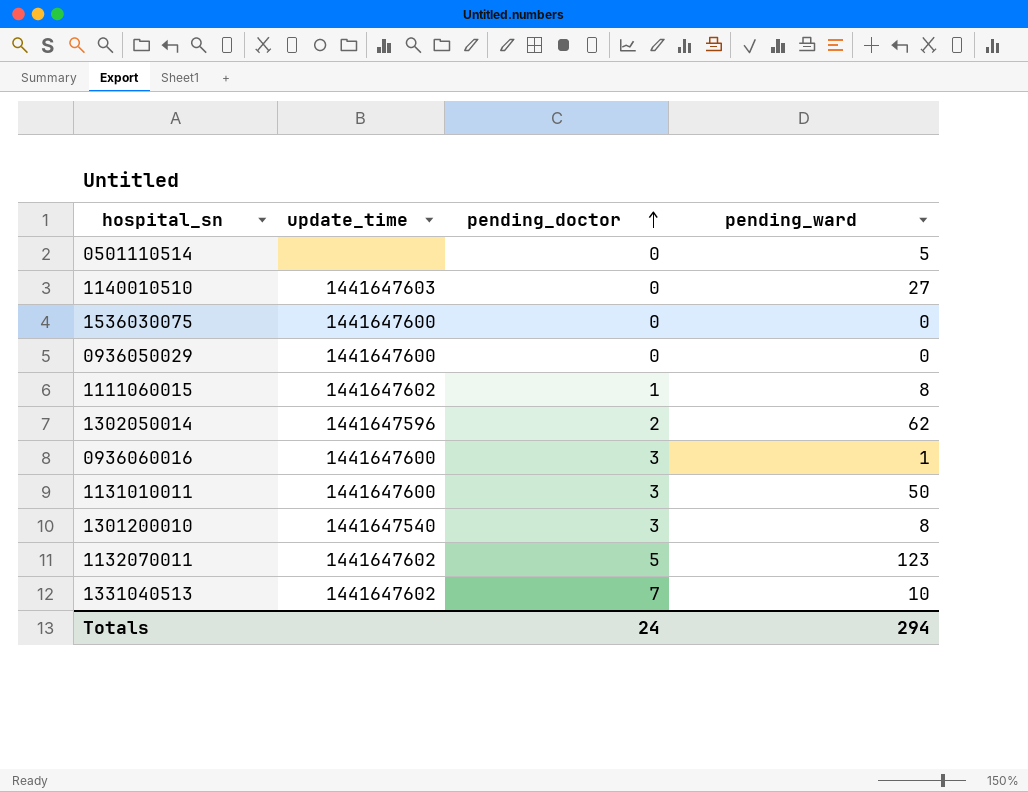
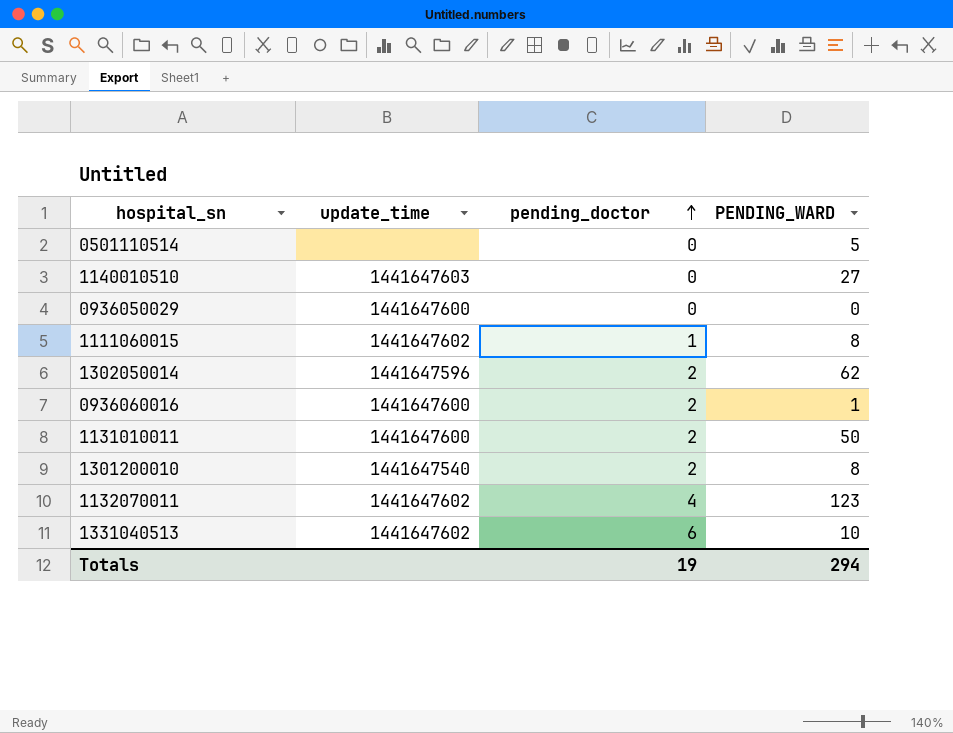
column name: pending_ward -> PENDING_WARD
row 1536030075: 1441647600 | 0 | 0 -> none
0936060016 | pending_doctor: 3 -> 2
1131010011 | pending_doctor: 3 -> 2
1301200010 | pending_doctor: 3 -> 2
1132070011 | pending_doctor: 5 -> 4
1331040513 | pending_doctor: 7 -> 6
Totals | pending_doctor: 24 -> 19

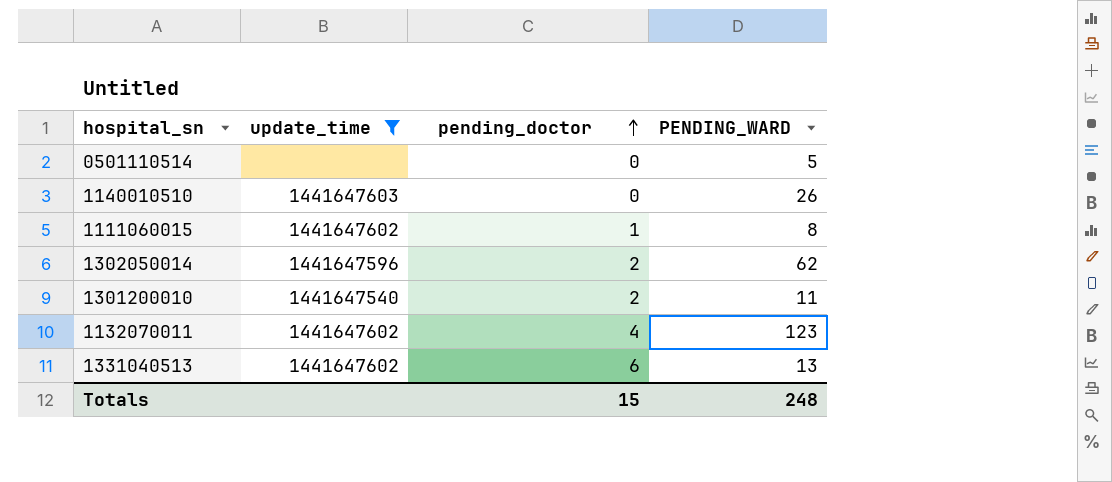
filter: none -> update_time != 1441647600
1140010510 | PENDING_WARD: 27 -> 26
1301200010 | PENDING_WARD: 8 -> 11
1331040513 | PENDING_WARD: 10 -> 13
Totals | pending_doctor: 19 -> 15
Totals | PENDING_WARD: 294 -> 248

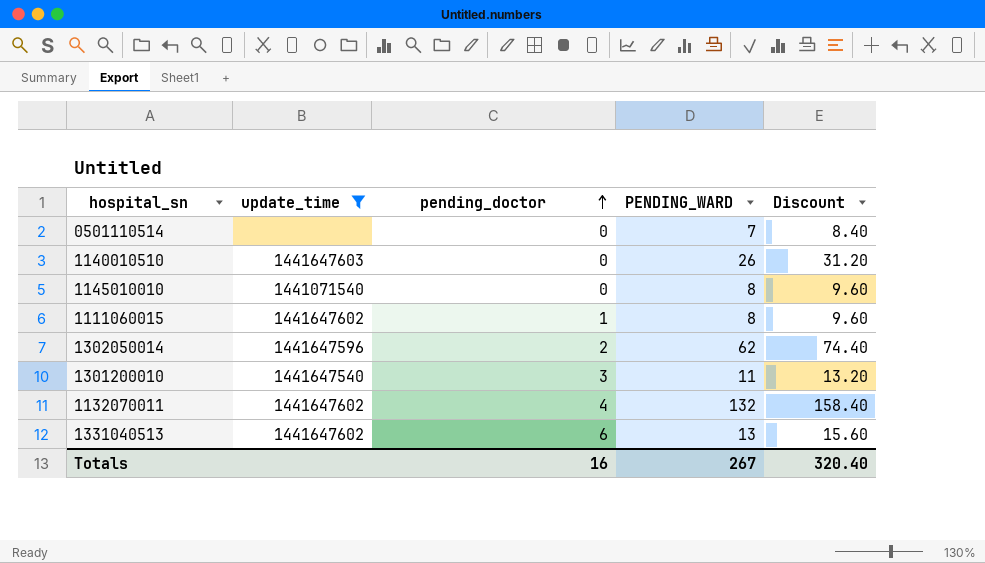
column Discount | formula: none -> [PENDING_WARD] * 1.2
0501110514 | PENDING_WARD: 5 -> 7
row 1145010010: none -> 1441071540 | 0 | 8 | 9.60
1301200010 | pending_doctor: 2 -> 3
1132070011 | PENDING_WARD: 123 -> 132
Totals | pending_doctor: 15 -> 16
Totals | PENDING_WARD: 248 -> 267

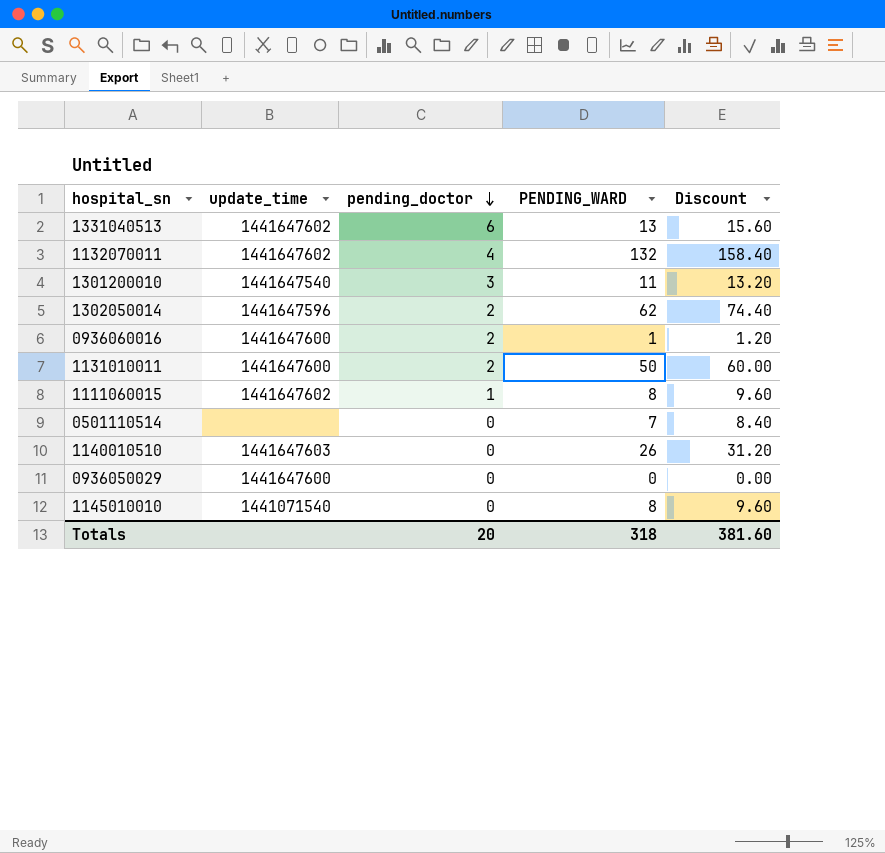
filter: update_time != 1441647600 -> none
row order: pending_doctor ascending -> pending_doctor descending
Totals | pending_doctor: 16 -> 20
Totals | PENDING_WARD: 267 -> 318
Totals | Discount: 320.40 -> 381.60

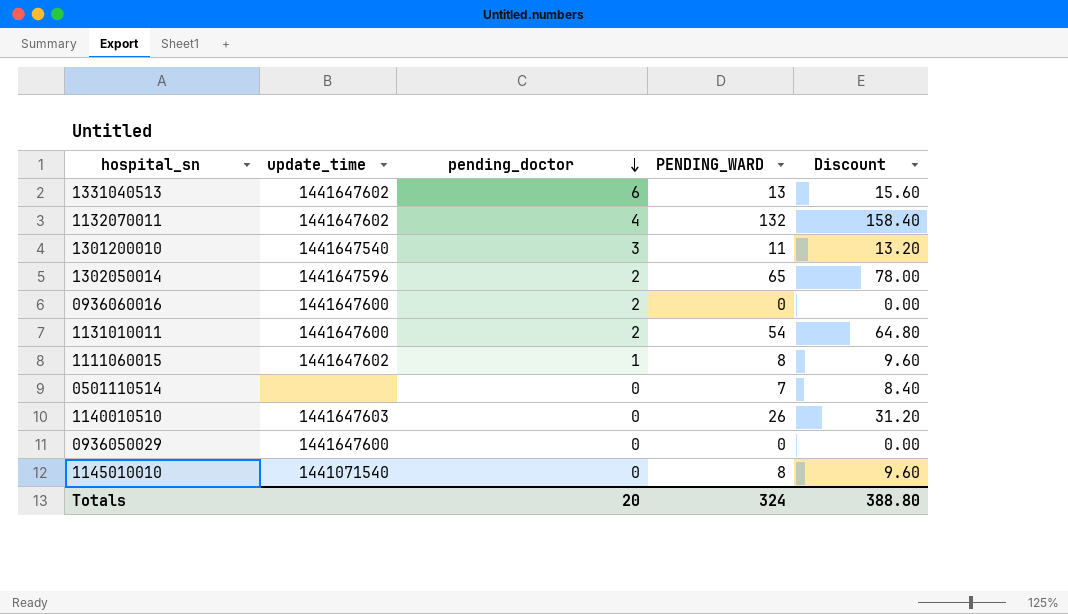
1302050014 | PENDING_WARD: 62 -> 65
1302050014 | Discount: 74.40 -> 78.00
0936060016 | PENDING_WARD: 1 -> 0
0936060016 | Discount: 1.20 -> 0.00
1131010011 | PENDING_WARD: 50 -> 54
1131010011 | Discount: 60.00 -> 64.80
Totals | PENDING_WARD: 318 -> 324
Totals | Discount: 381.60 -> 388.80

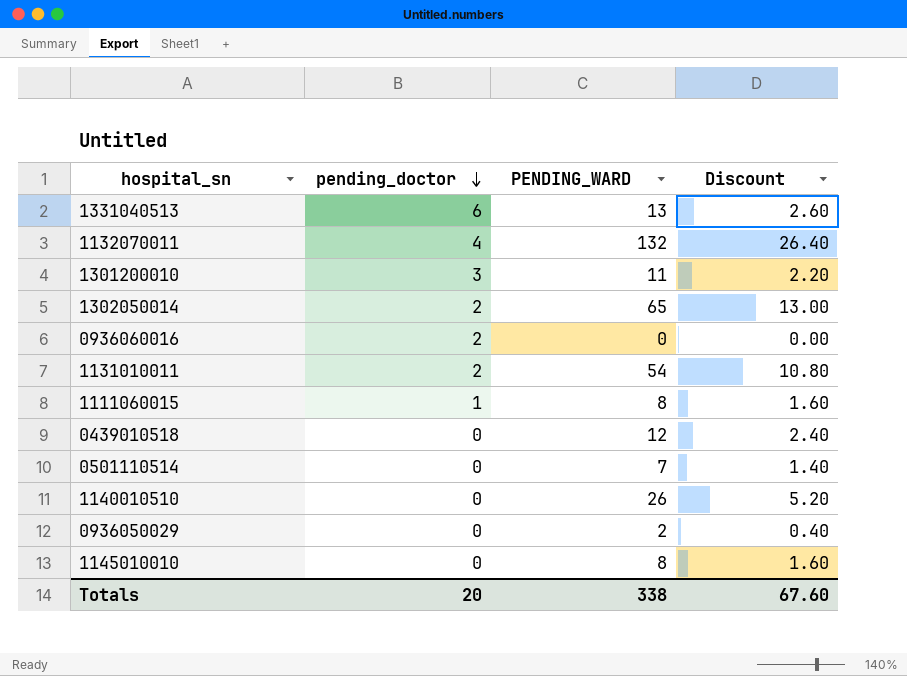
column update_time | position: 2 -> none
column Discount | formula: [PENDING_WARD] * 1.2 -> [PENDING_WARD] * 0.2
row 0439010518: none -> 0 | 12 | 2.40
0936050029 | PENDING_WARD: 0 -> 2
Totals | PENDING_WARD: 324 -> 338
Totals | Discount: 388.80 -> 67.60

